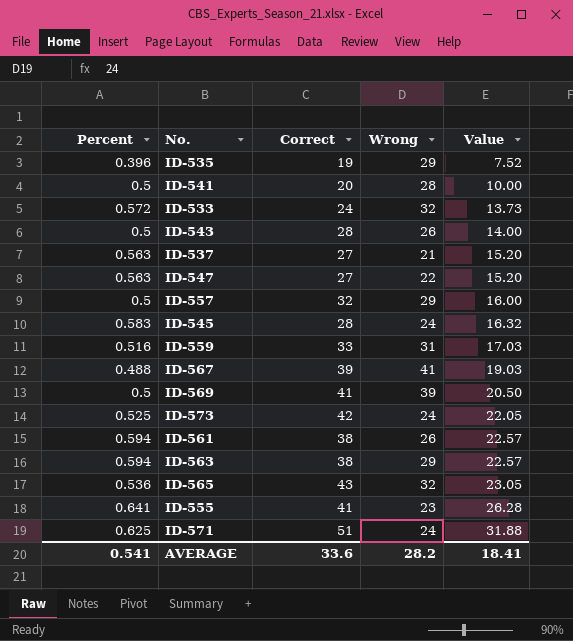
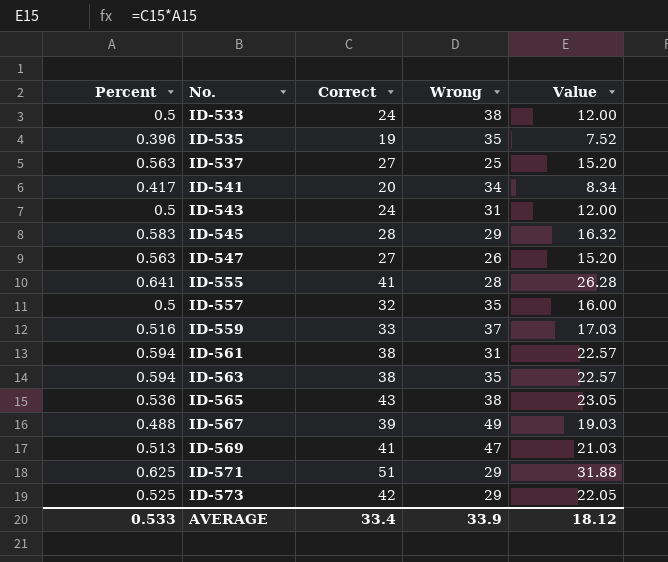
row order: Value ascending -> No. ascending
ID-533 | Percent: 0.572 -> 0.5
ID-533 | Wrong: 32 -> 38
ID-533 | Value: 13.73 -> 12.00
ID-535 | Wrong: 29 -> 35
ID-537 | Wrong: 21 -> 25
ID-541 | Percent: 0.5 -> 0.417
ID-541 | Wrong: 28 -> 34
ID-541 | Value: 10.00 -> 8.34
ID-543 | Correct: 28 -> 24
ID-543 | Wrong: 26 -> 31
ID-543 | Value: 14.00 -> 12.00
ID-545 | Wrong: 24 -> 29
ID-547 | Wrong: 22 -> 26
ID-555 | Wrong: 23 -> 28
ID-557 | Wrong: 29 -> 35
ID-559 | Wrong: 31 -> 37
ID-561 | Wrong: 26 -> 31
ID-563 | Wrong: 29 -> 35
ID-565 | Wrong: 32 -> 38
ID-567 | Wrong: 41 -> 49
ID-569 | Percent: 0.5 -> 0.513
ID-569 | Wrong: 39 -> 47
ID-569 | Value: 20.50 -> 21.03
ID-571 | Wrong: 24 -> 29
ID-573 | Wrong: 24 -> 29
AVERAGE | Percent: 0.541 -> 0.533
AVERAGE | Correct: 33.6 -> 33.4
AVERAGE | Wrong: 28.2 -> 33.9
AVERAGE | Value: 18.41 -> 18.12

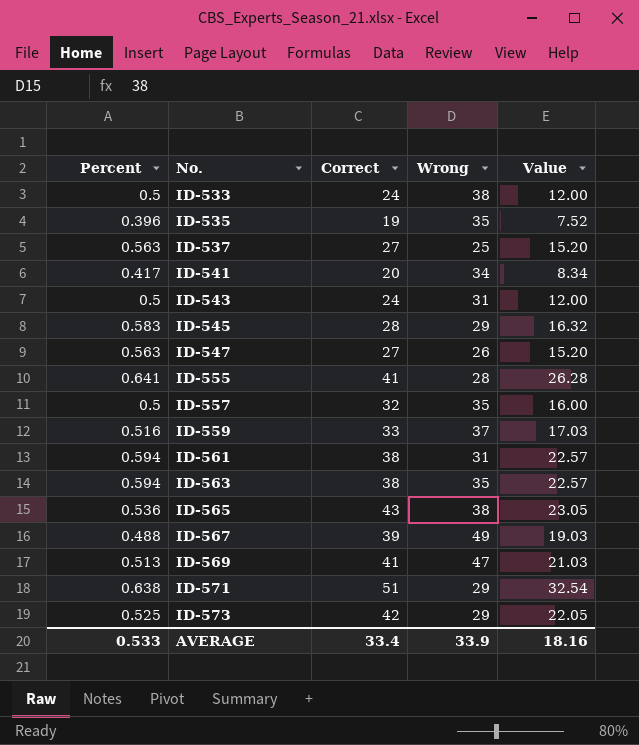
ID-571 | Percent: 0.625 -> 0.638
ID-571 | Value: 31.88 -> 32.54
AVERAGE | Value: 18.12 -> 18.16

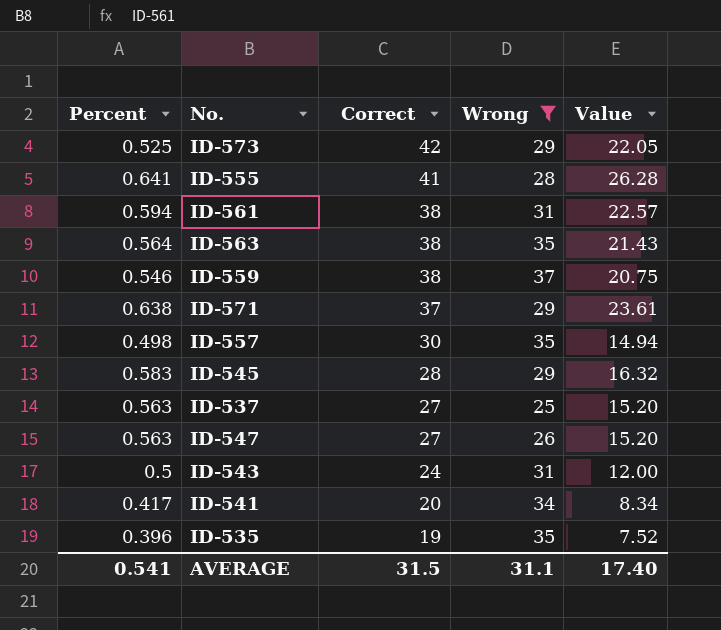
filter: none -> Wrong <= 37
row order: No. ascending -> Correct descending
ID-563 | Percent: 0.594 -> 0.564
ID-563 | Value: 22.57 -> 21.43
ID-559 | Percent: 0.516 -> 0.546
ID-559 | Correct: 33 -> 38
ID-559 | Value: 17.03 -> 20.75
ID-571 | Correct: 51 -> 37
ID-571 | Value: 32.54 -> 23.61
ID-557 | Percent: 0.5 -> 0.498
ID-557 | Correct: 32 -> 30
ID-557 | Value: 16.00 -> 14.94
AVERAGE | Percent: 0.533 -> 0.541
AVERAGE | Correct: 33.4 -> 31.5
AVERAGE | Wrong: 33.9 -> 31.1
AVERAGE | Value: 18.16 -> 17.40

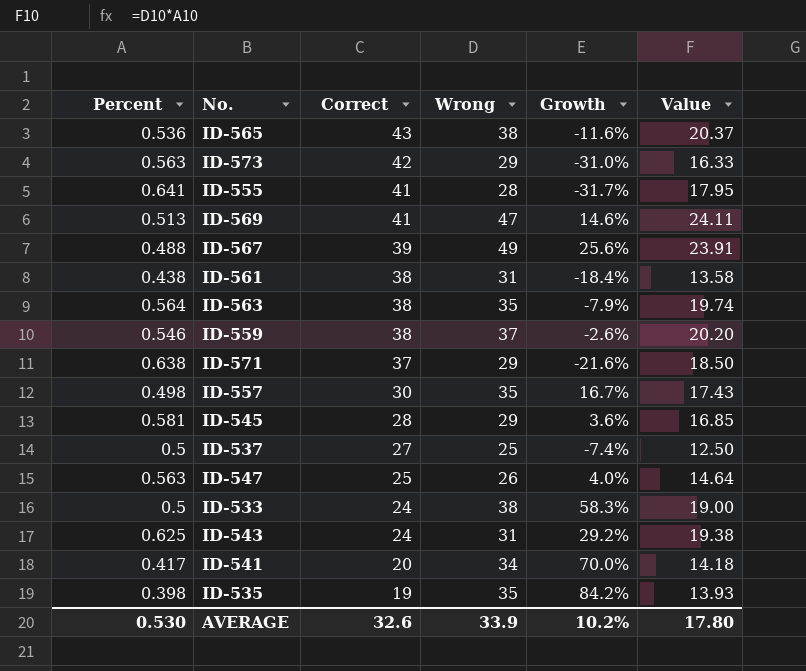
filter: Wrong <= 37 -> none
column Growth | formula: none -> ([Wrong] - [Correct]) / [Correct]
column Value | formula: [Percent] * [Correct] -> [Percent] * [Wrong]
ID-573 | Percent: 0.525 -> 0.563
ID-561 | Percent: 0.594 -> 0.438
ID-545 | Percent: 0.583 -> 0.581
ID-537 | Percent: 0.563 -> 0.5
ID-547 | Correct: 27 -> 25
ID-543 | Percent: 0.5 -> 0.625
ID-535 | Percent: 0.396 -> 0.398
AVERAGE | Percent: 0.541 -> 0.530
AVERAGE | Correct: 31.5 -> 32.6
AVERAGE | Wrong: 31.1 -> 33.9
AVERAGE | Value: 17.40 -> 17.80

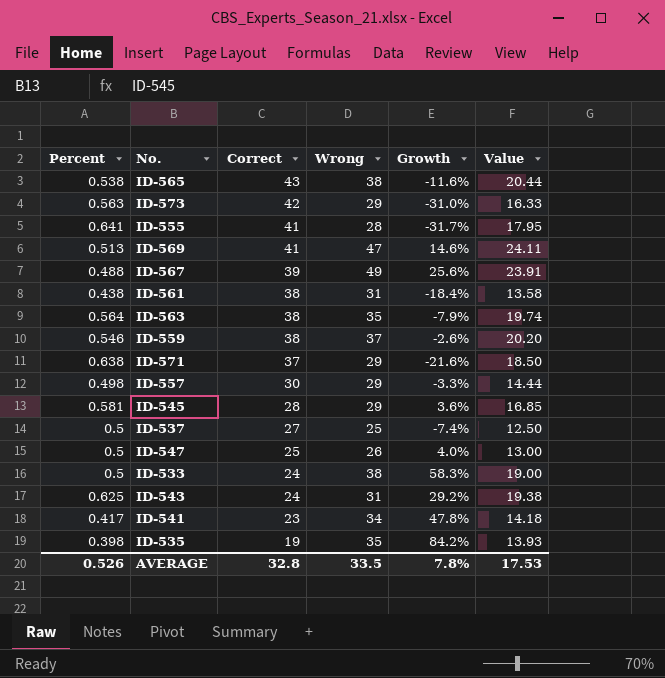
ID-565 | Percent: 0.536 -> 0.538
ID-565 | Value: 20.37 -> 20.44
ID-557 | Wrong: 35 -> 29
ID-557 | Growth: 16.7% -> -3.3%
ID-557 | Value: 17.43 -> 14.44
ID-547 | Percent: 0.563 -> 0.5
ID-547 | Value: 14.64 -> 13.00
ID-541 | Correct: 20 -> 23
ID-541 | Growth: 70.0% -> 47.8%
AVERAGE | Percent: 0.530 -> 0.526
AVERAGE | Correct: 32.6 -> 32.8
AVERAGE | Wrong: 33.9 -> 33.5
AVERAGE | Growth: 10.2% -> 7.8%
AVERAGE | Value: 17.80 -> 17.53

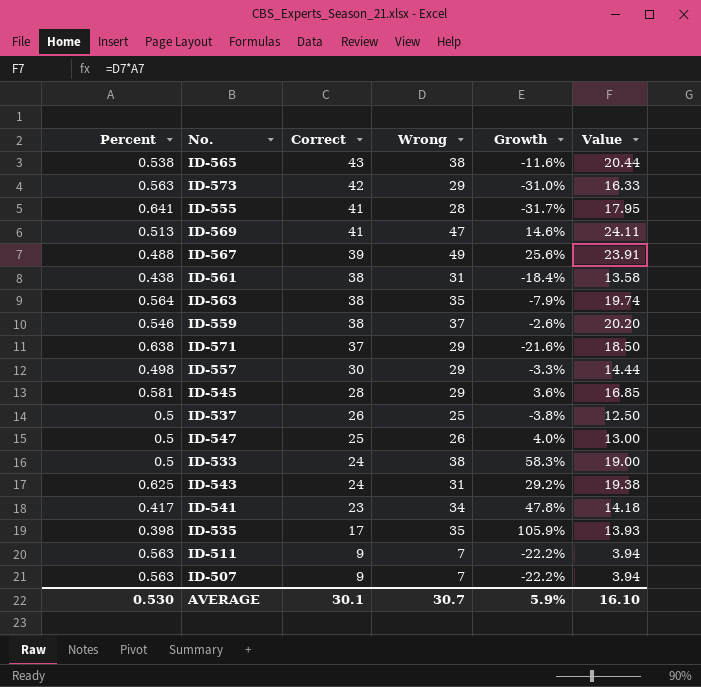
ID-537 | Correct: 27 -> 26
ID-537 | Growth: -7.4% -> -3.8%
ID-535 | Correct: 19 -> 17
ID-535 | Growth: 84.2% -> 105.9%
row ID-511: none -> 0.563 | 9 | 7 | -22.2% | 3.94
row ID-507: none -> 0.563 | 9 | 7 | -22.2% | 3.94
AVERAGE | Percent: 0.526 -> 0.530
AVERAGE | Correct: 32.8 -> 30.1
AVERAGE | Wrong: 33.5 -> 30.7
AVERAGE | Growth: 7.8% -> 5.9%
AVERAGE | Value: 17.53 -> 16.10

